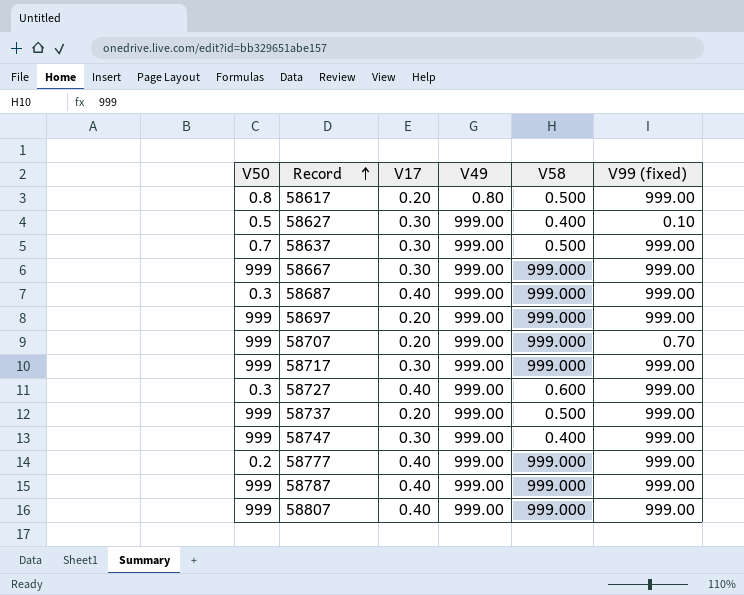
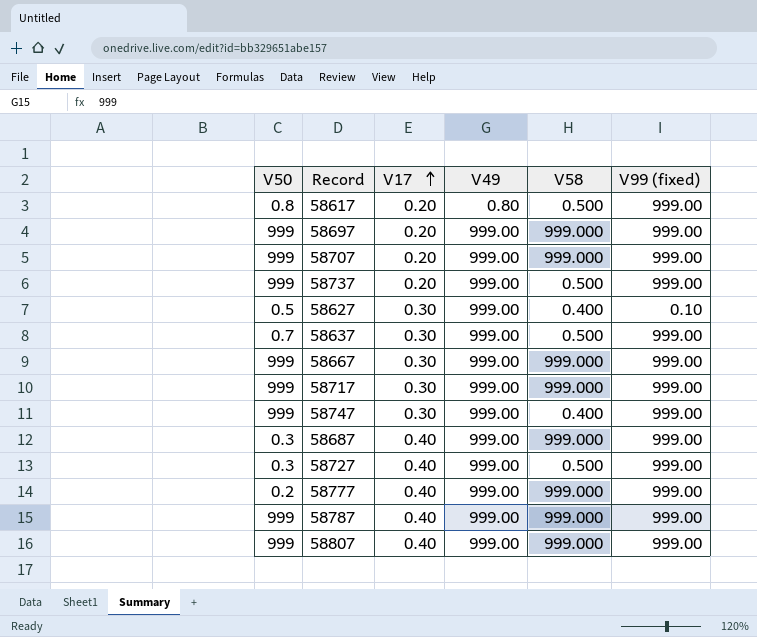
row order: Record ascending -> V17 ascending
58707 | V99 (fixed): 0.70 -> 999.00
58727 | V58: 0.600 -> 0.500

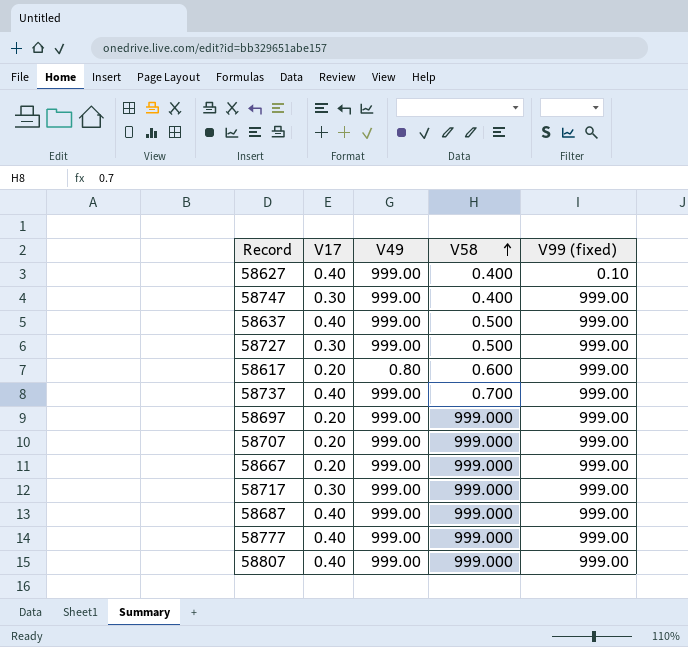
row order: V17 ascending -> V58 ascending
column V50 | position: 1 -> none
row 58787: 999 | 0.40 | 999.00 | 999.000 | 999.00 -> none
58627 | V17: 0.30 -> 0.40
58637 | V17: 0.30 -> 0.40
58727 | V17: 0.40 -> 0.30
58617 | V58: 0.500 -> 0.600
58737 | V17: 0.20 -> 0.40
58737 | V58: 0.500 -> 0.700
58667 | V17: 0.30 -> 0.20

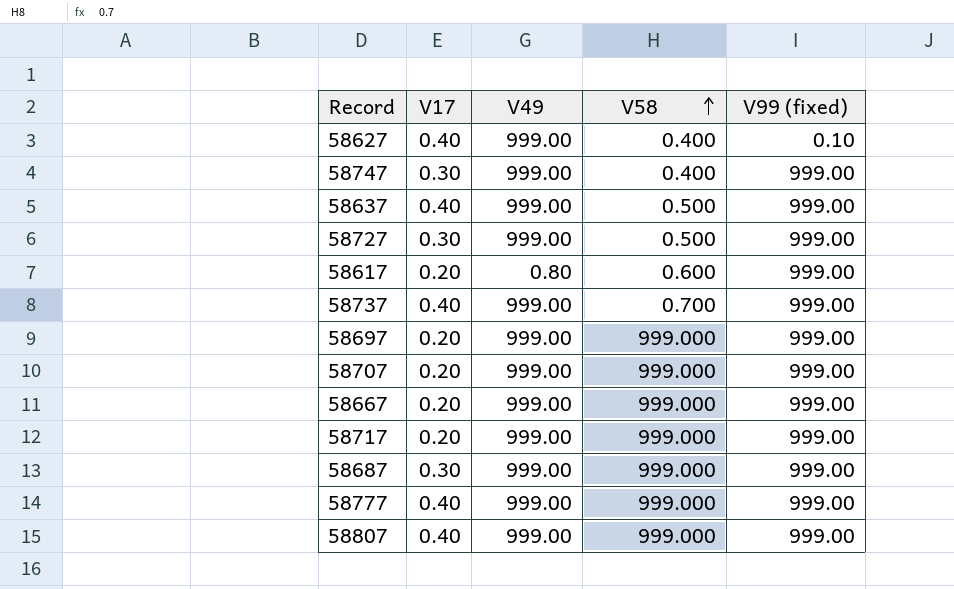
58717 | V17: 0.30 -> 0.20
58687 | V17: 0.40 -> 0.30

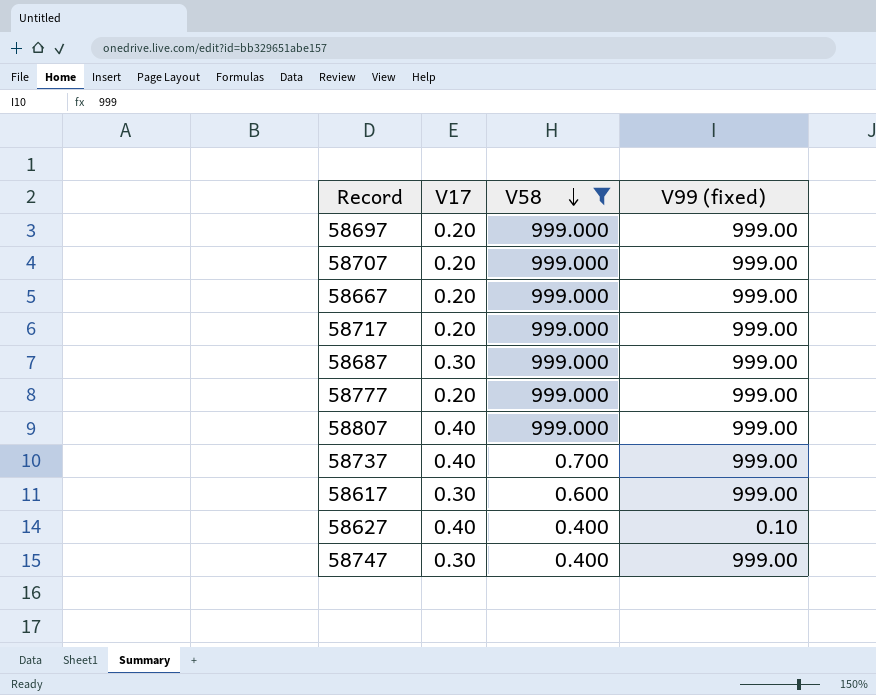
filter: none -> V58 != 0.500
row order: V58 ascending -> V58 descending
column V49 | position: 3 -> none
58777 | V17: 0.40 -> 0.20
58617 | V17: 0.20 -> 0.30

